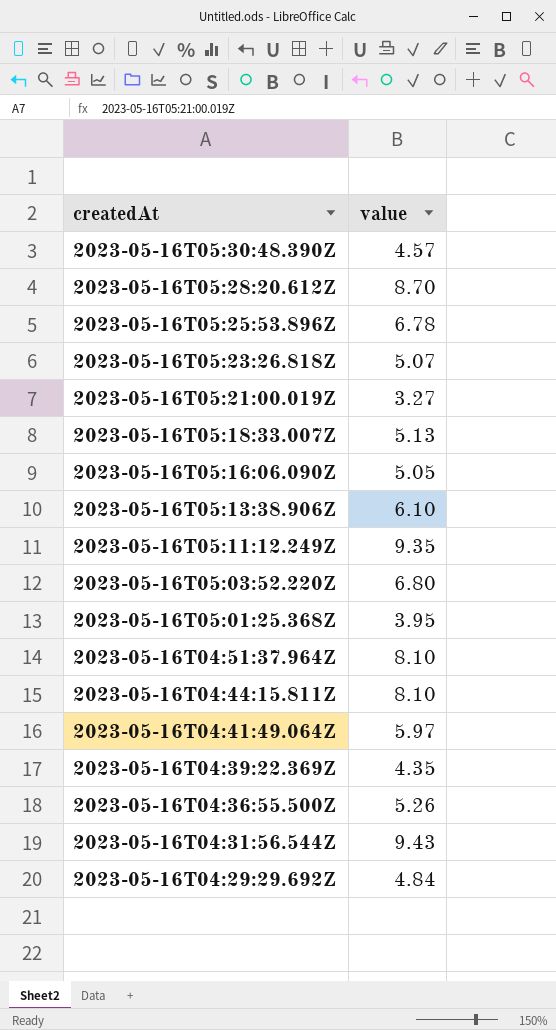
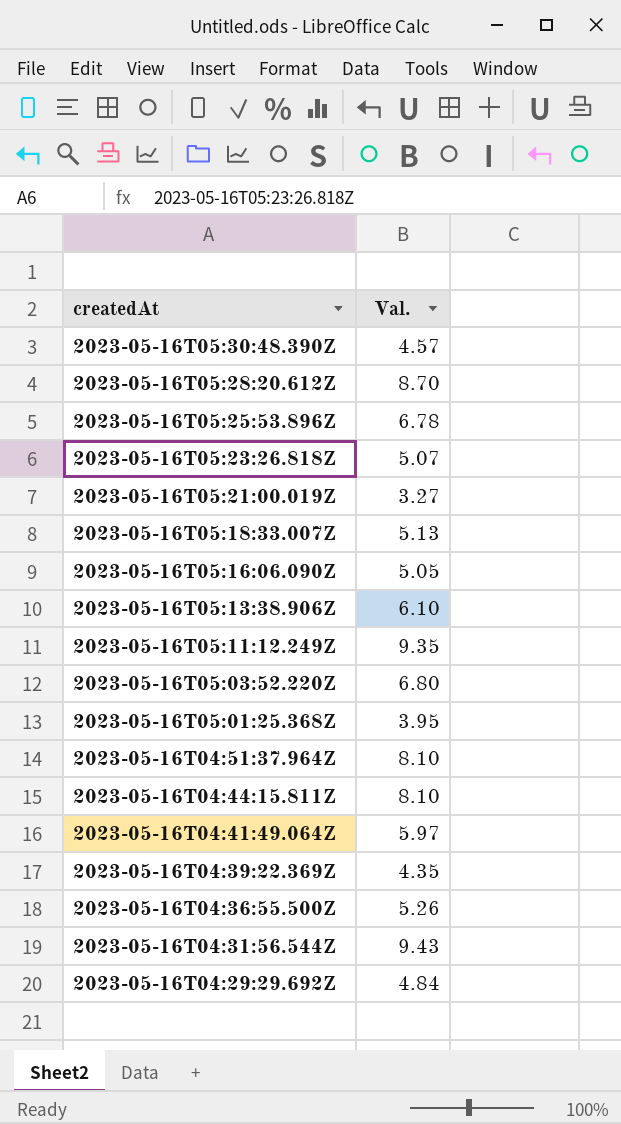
column name: value -> Val.

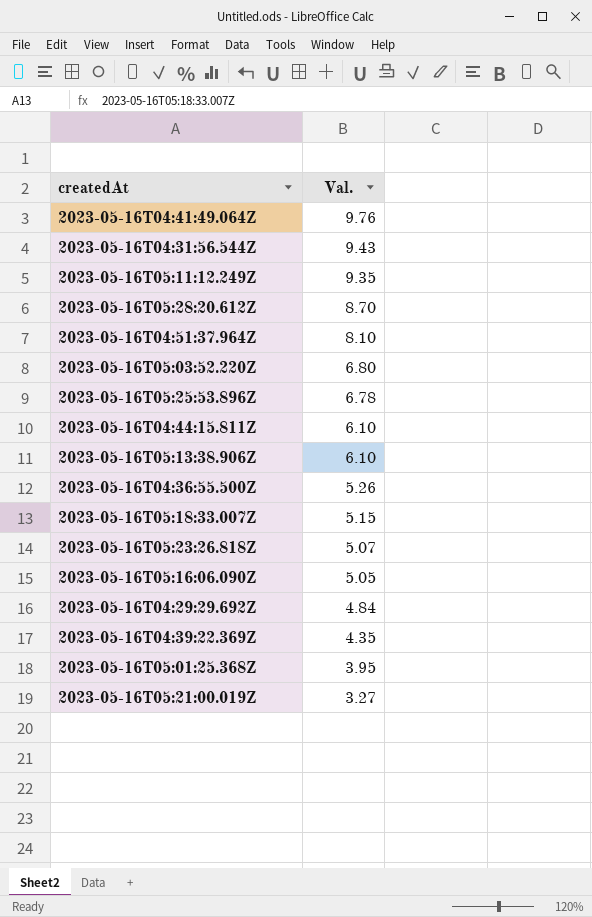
row order: createdAt descending -> Val. descending
row 2023-05-16T05:30:48.390Z: 4.57 -> none
2023-05-16T04:41:49.064Z | Val.: 5.97 -> 9.76
2023-05-16T04:44:15.811Z | Val.: 8.10 -> 6.10
2023-05-16T05:18:33.007Z | Val.: 5.13 -> 5.15

